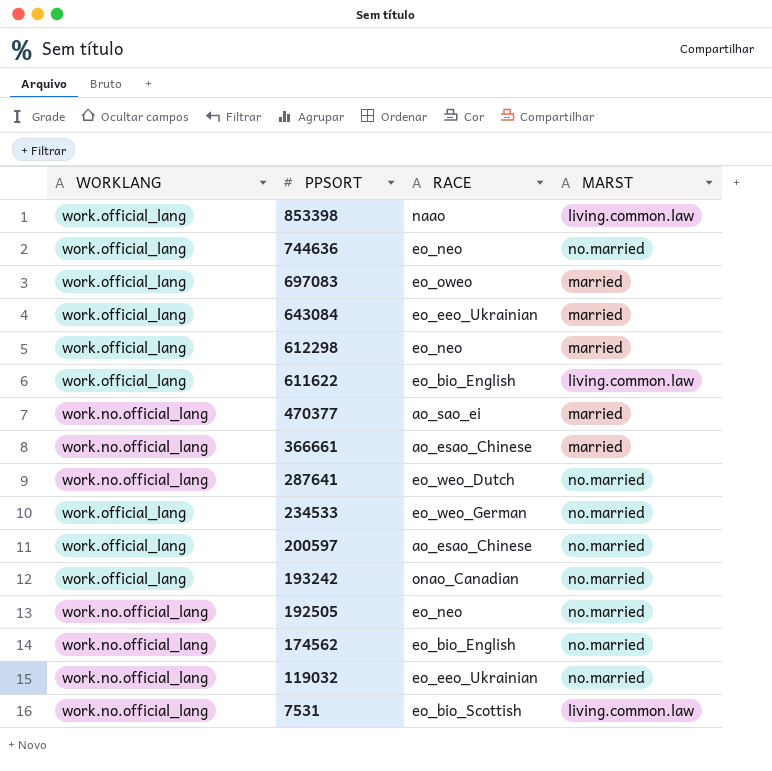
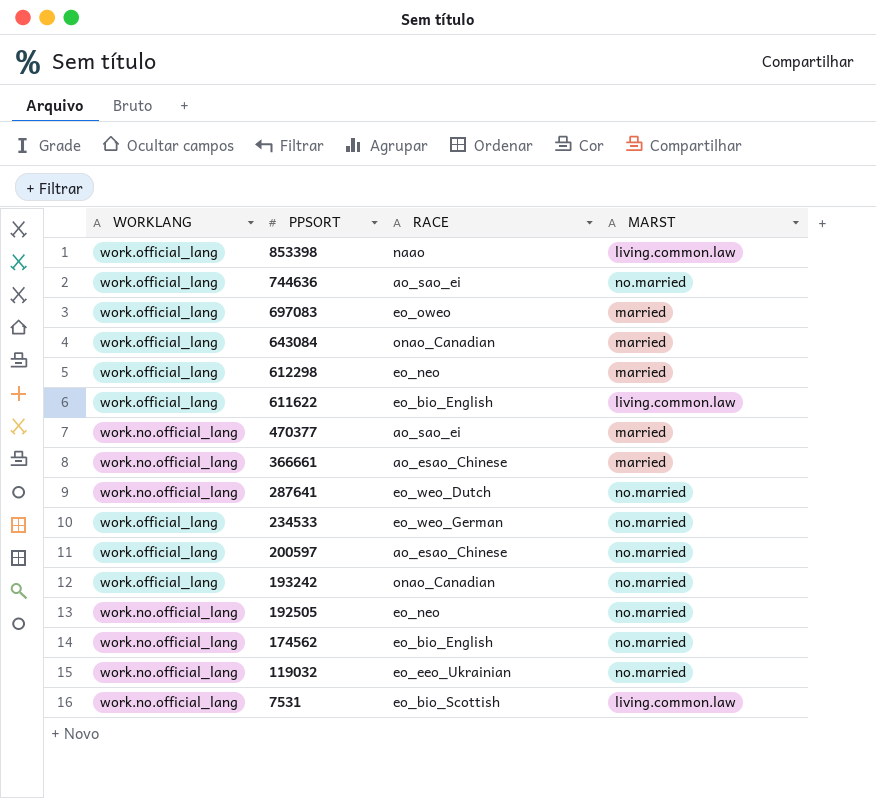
744636 | RACE: eo_neo -> ao_sao_ei
643084 | RACE: eo_eeo_Ukrainian -> onao_Canadian

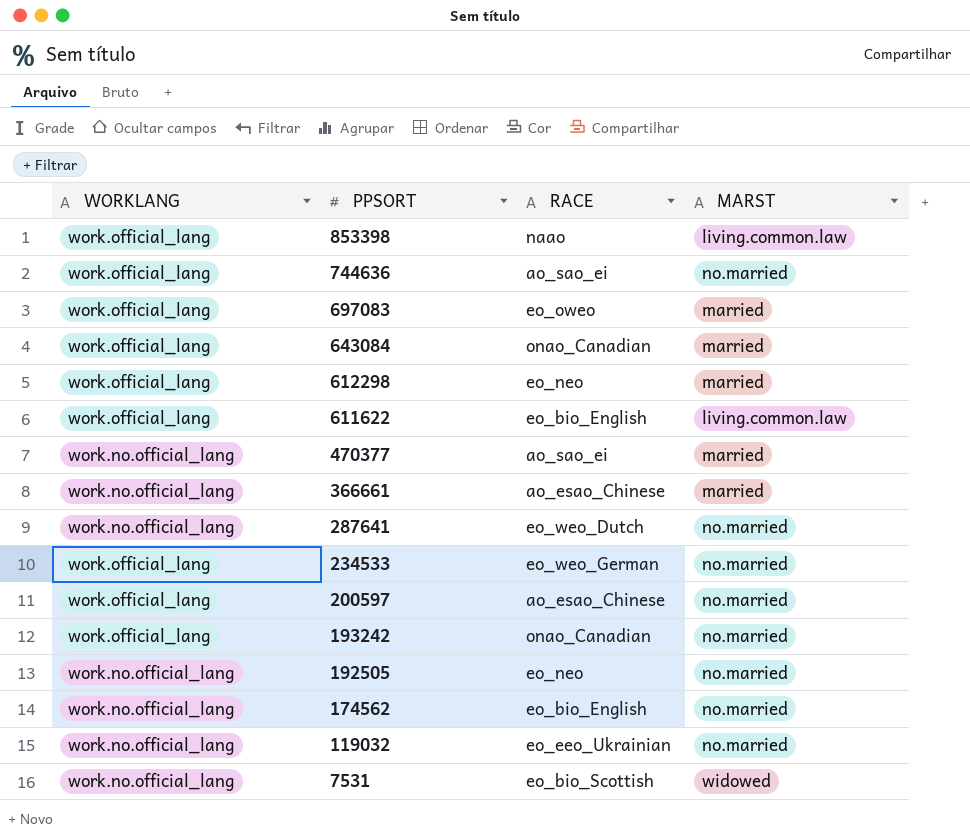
7531 | MARST: living.common.law -> widowed

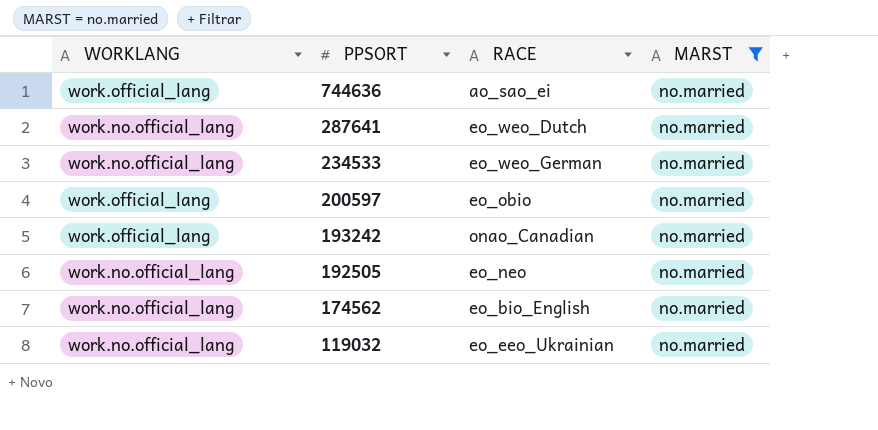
filter: none -> MARST = no.married
234533 | WORKLANG: work.official_lang -> work.no.official_lang
200597 | RACE: ao_esao_Chinese -> eo_obio

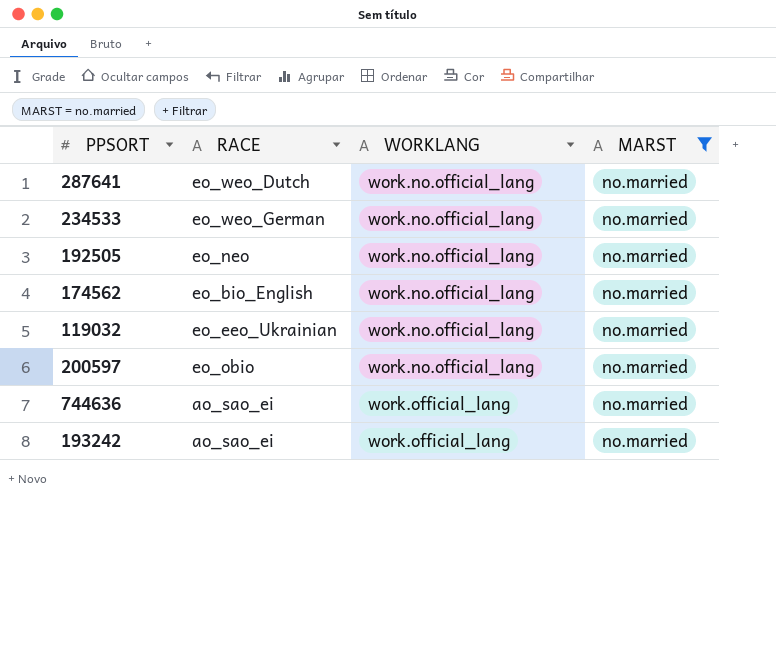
row order: PPSORT descending -> WORKLANG ascending
column WORKLANG | position: 1 -> 3
200597 | WORKLANG: work.official_lang -> work.no.official_lang
193242 | RACE: onao_Canadian -> ao_sao_ei

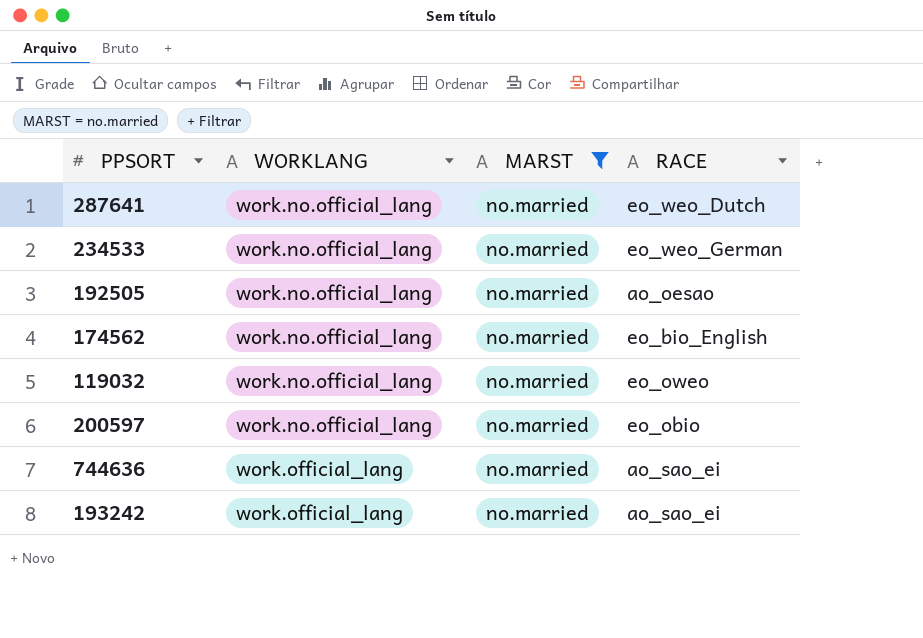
column RACE | position: 2 -> 4
192505 | RACE: eo_neo -> ao_oesao
119032 | RACE: eo_eeo_Ukrainian -> eo_oweo

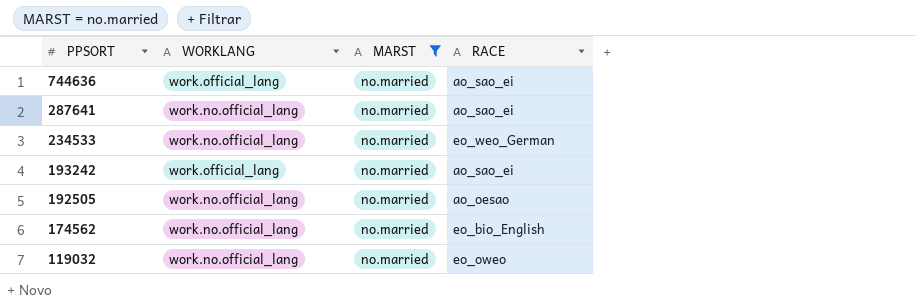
row order: WORKLANG ascending -> PPSORT descending
row 200597: work.no.official_lang | no.married | eo_obio -> none
287641 | RACE: eo_weo_Dutch -> ao_sao_ei

